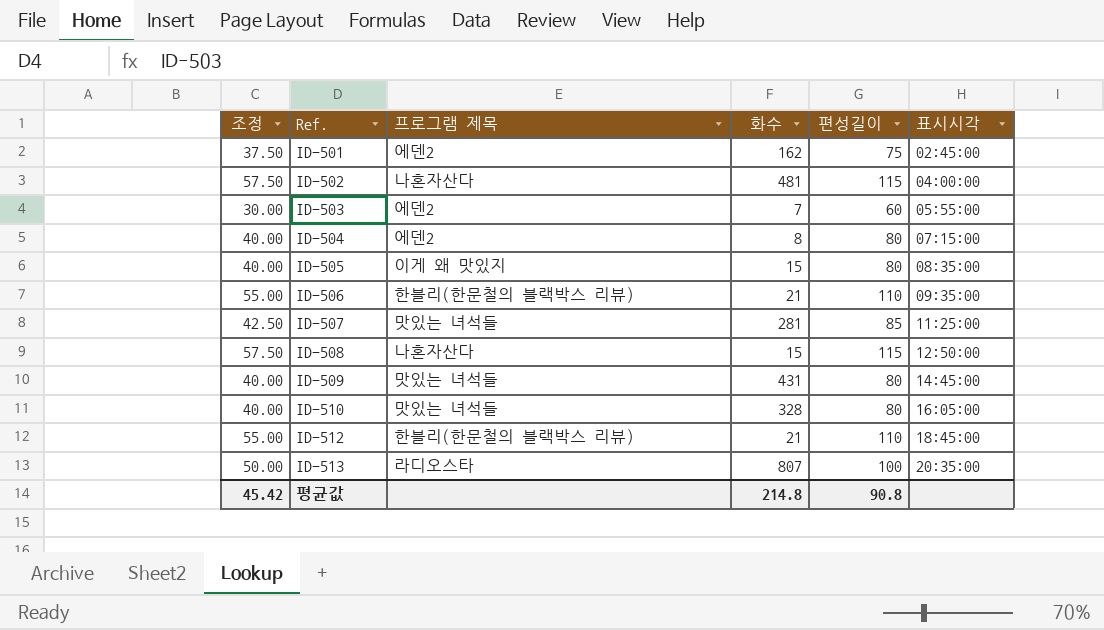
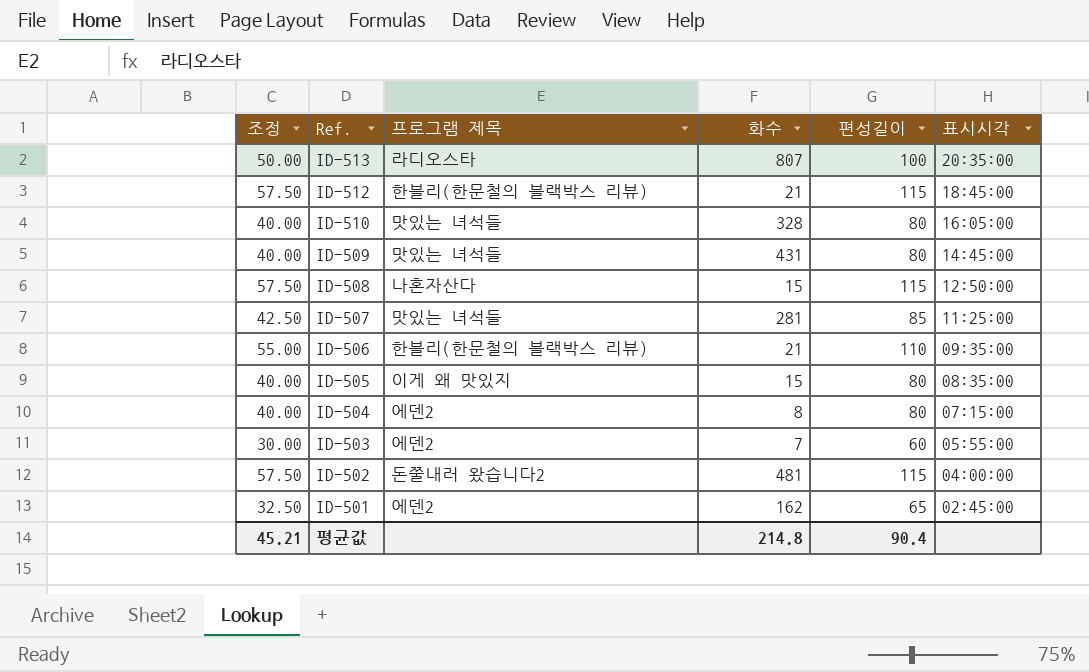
row order: Ref. ascending -> Ref. descending
ID-512 | 조정: 55.00 -> 57.50
ID-512 | 편성길이: 110 -> 115
ID-502 | 프로그램 제목: 나혼자산다 -> 돈쭐내러 왔습니다2
ID-501 | 조정: 37.50 -> 32.50
ID-501 | 편성길이: 75 -> 65
평균값 | 조정: 45.42 -> 45.21
평균값 | 편성길이: 90.8 -> 90.4

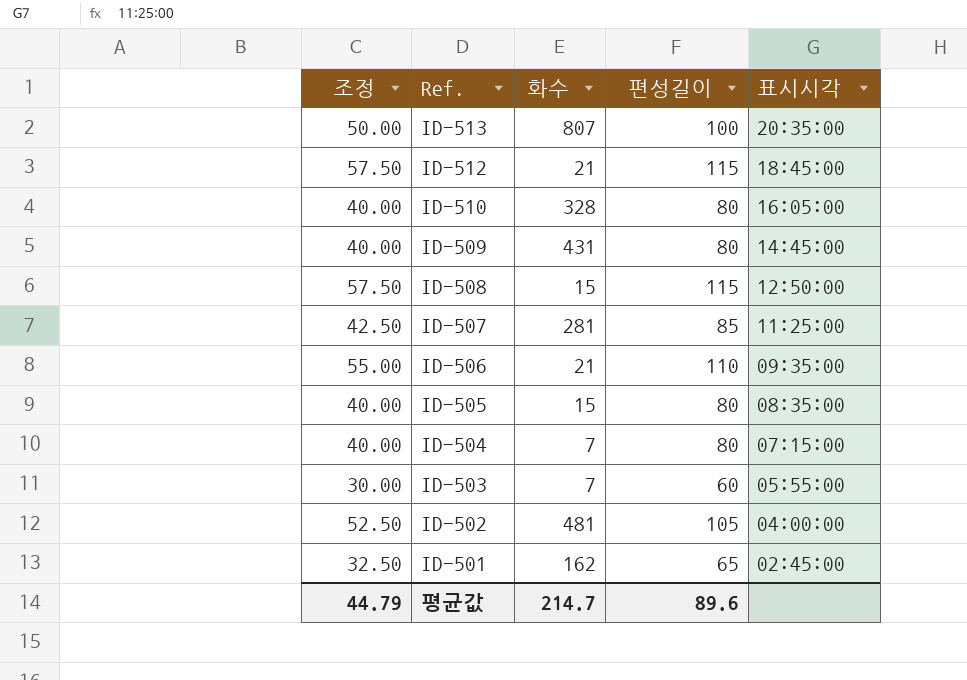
column 프로그램 제목 | position: 3 -> none
ID-504 | 화수: 8 -> 7
ID-502 | 조정: 57.50 -> 52.50
ID-502 | 편성길이: 115 -> 105
평균값 | 조정: 45.21 -> 44.79
평균값 | 화수: 214.8 -> 214.7
평균값 | 편성길이: 90.4 -> 89.6

